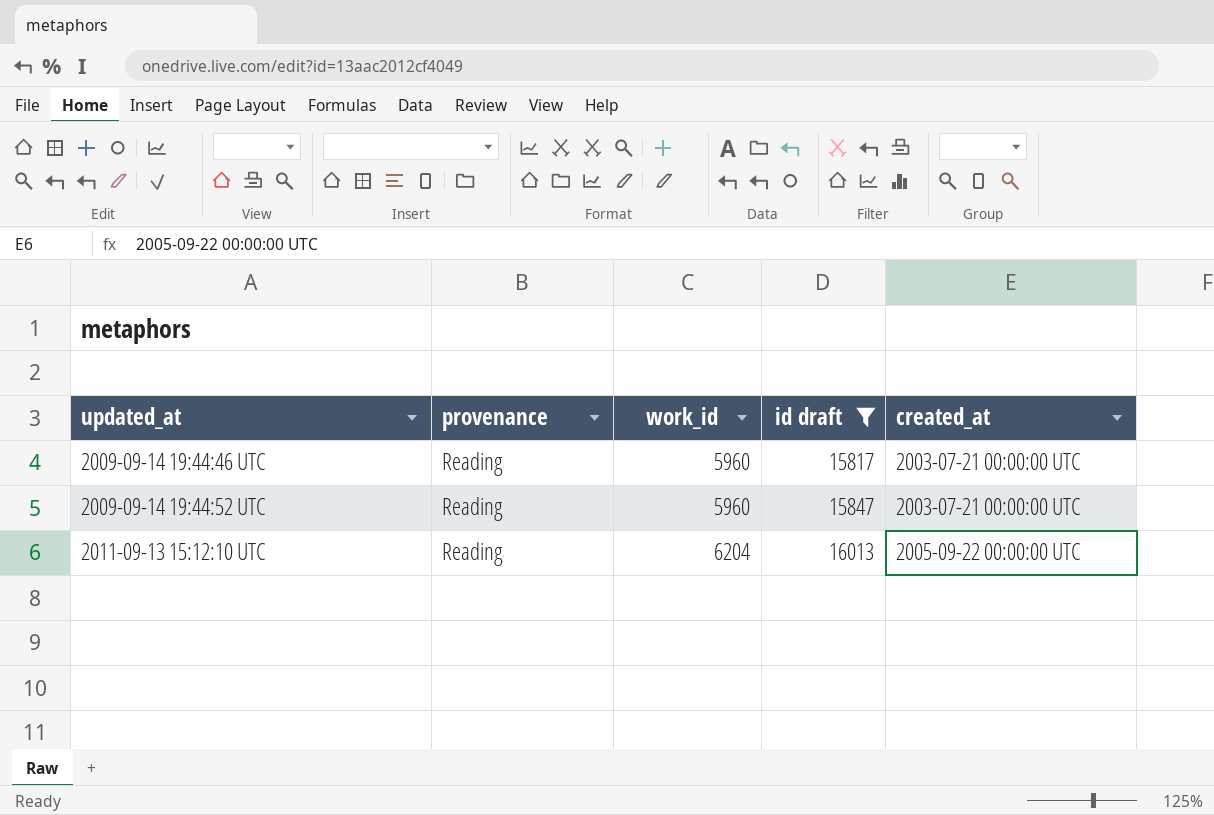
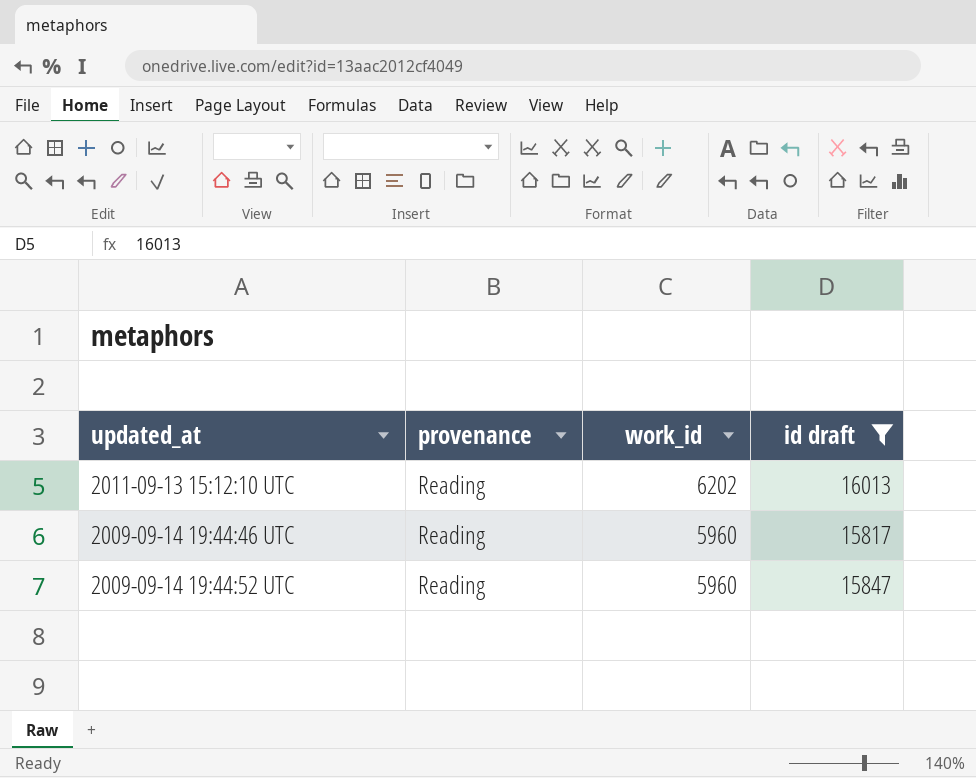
row order: updated_at ascending -> work_id descending
column created_at | position: 5 -> none
2011-09-13 15:12:10 UTC | work_id: 6204 -> 6202

